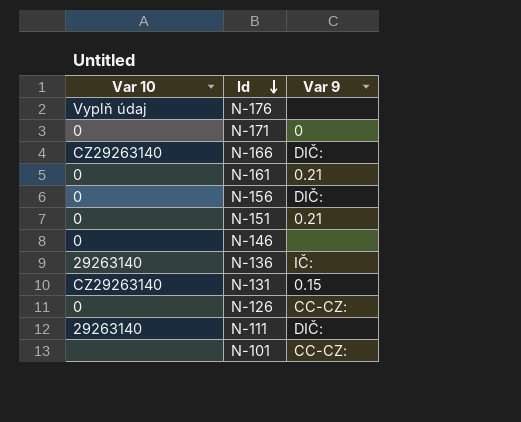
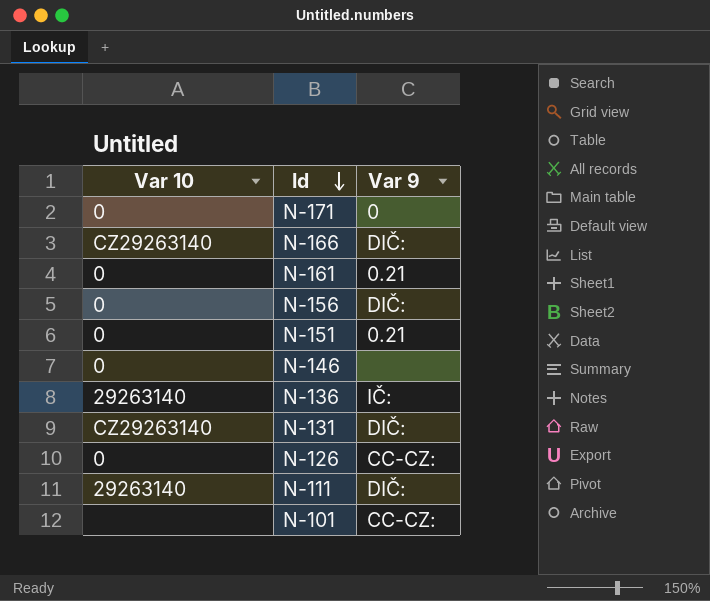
row N-176: Vyplň údaj | none -> none
N-131 | Var 9: 0.15 -> DIČ:

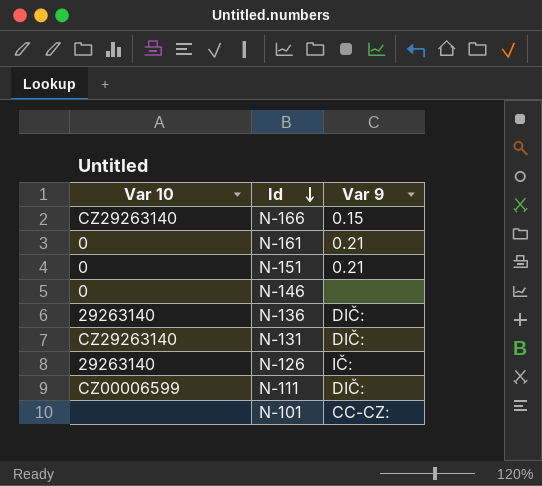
row N-171: 0 | 0 -> none
row N-156: 0 | DIČ: -> none
N-166 | Var 9: DIČ: -> 0.15
N-136 | Var 9: IČ: -> DIČ:
N-126 | Var 10: 0 -> 29263140
N-126 | Var 9: CC-CZ: -> IČ:
N-111 | Var 10: 29263140 -> CZ00006599

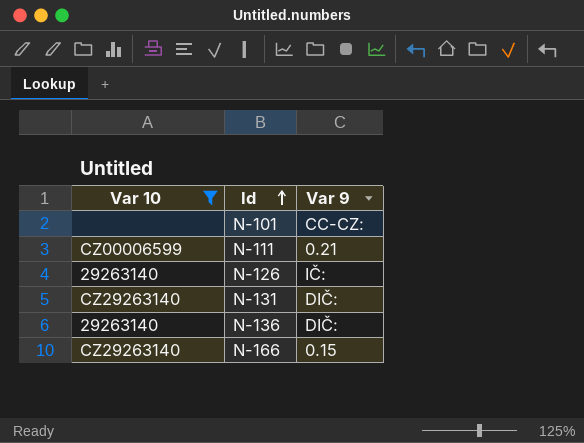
filter: none -> Var 10 != 0
row order: Id descending -> Id ascending
N-111 | Var 9: DIČ: -> 0.21

